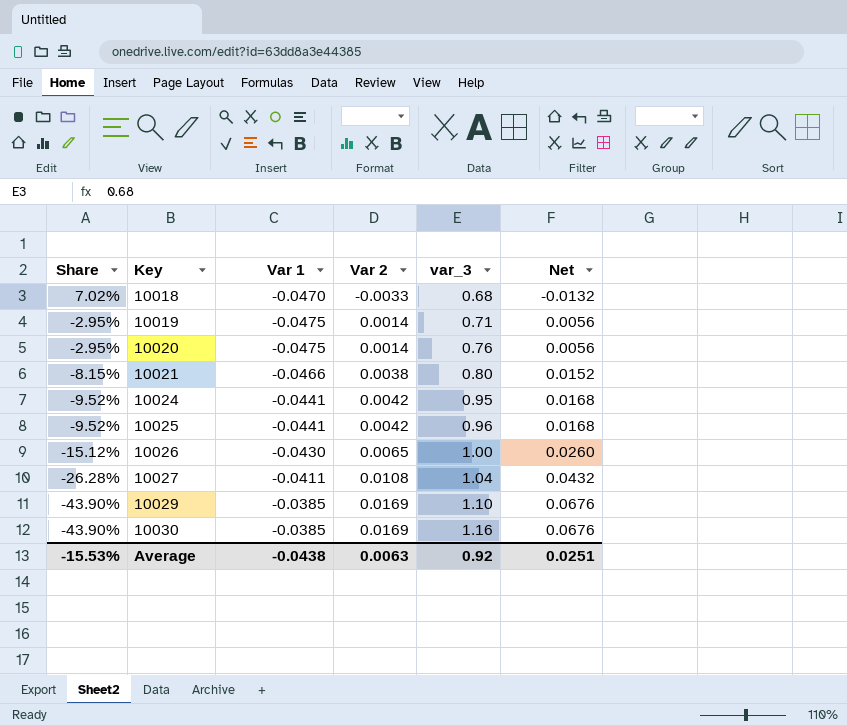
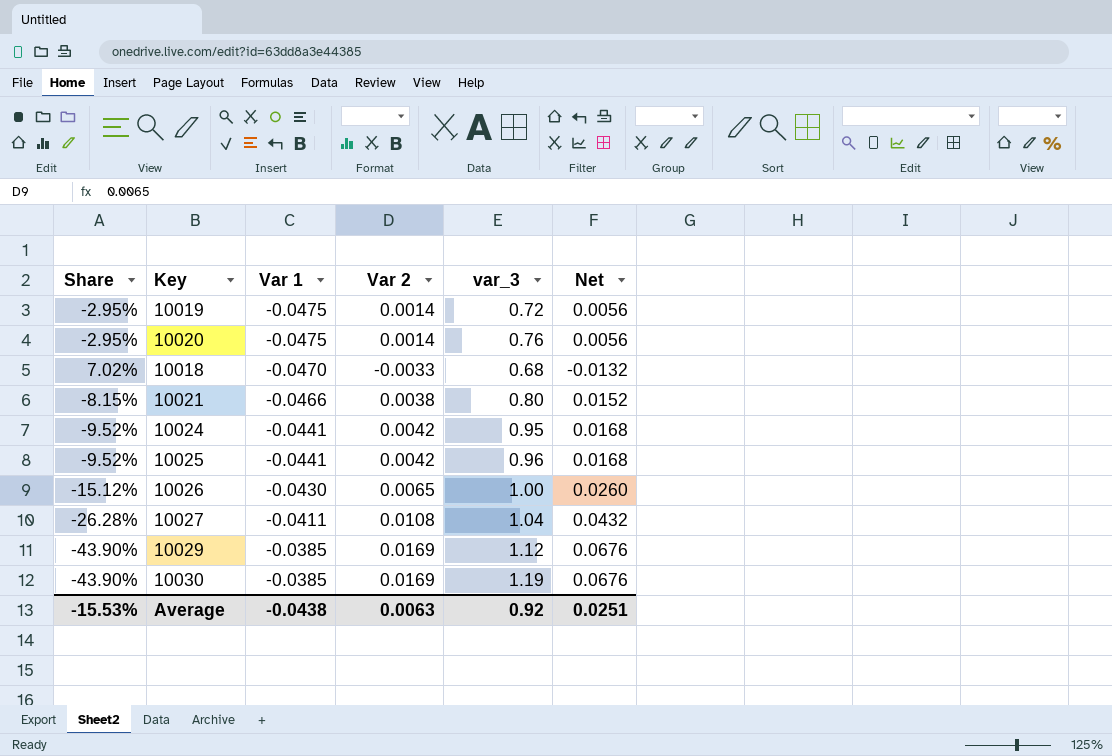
row order: Share descending -> Var 1 ascending
10019 | var_3: 0.71 -> 0.72
10029 | var_3: 1.10 -> 1.12
10030 | var_3: 1.16 -> 1.19

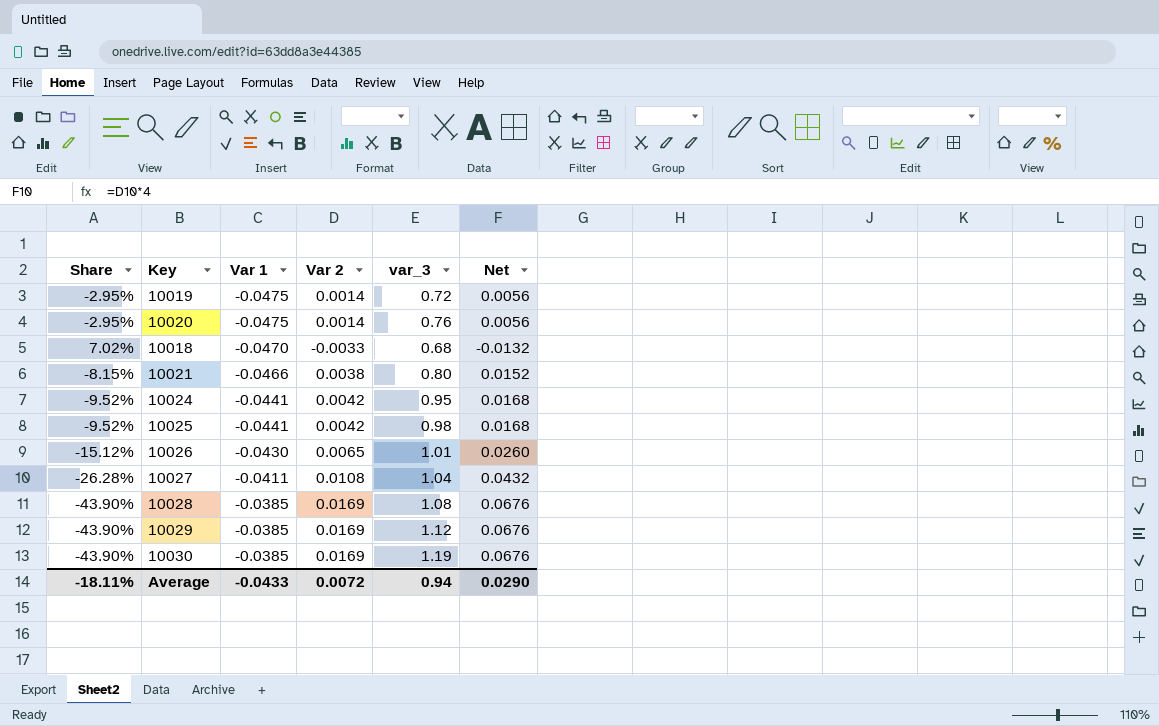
10025 | var_3: 0.96 -> 0.98
10026 | var_3: 1.00 -> 1.01
row 10028: none -> -43.90% | -0.0385 | 0.0169 | 1.08 | 0.0676
Average | Share: -15.53% -> -18.11%
Average | Var 1: -0.0438 -> -0.0433
Average | Var 2: 0.0063 -> 0.0072
Average | var_3: 0.92 -> 0.94
Average | Net: 0.0251 -> 0.0290

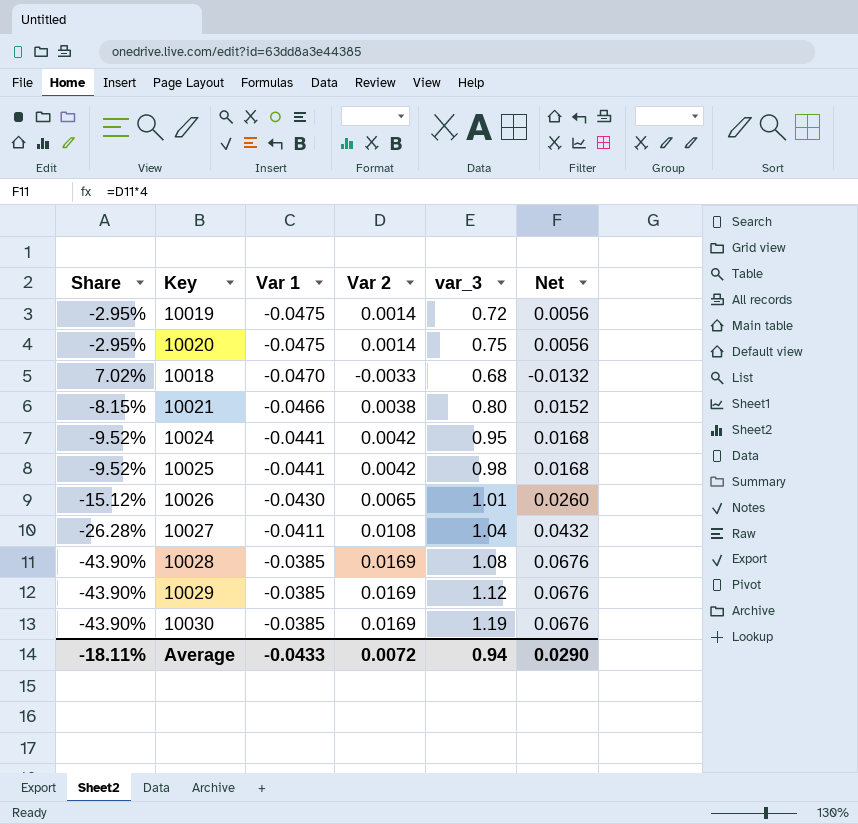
10020 | var_3: 0.76 -> 0.75

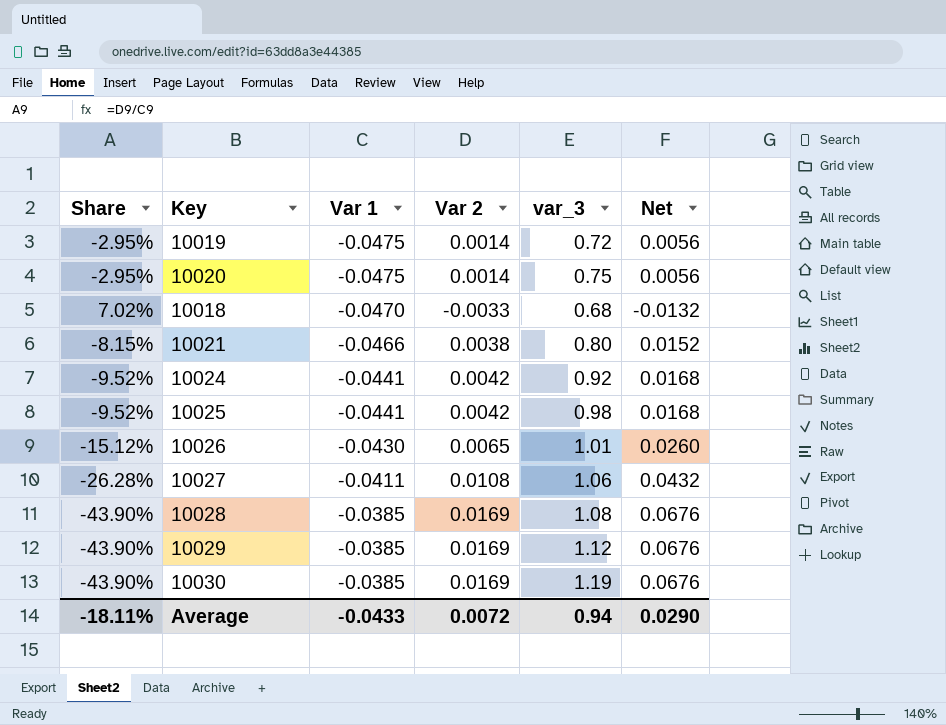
10024 | var_3: 0.95 -> 0.92
10027 | var_3: 1.04 -> 1.06

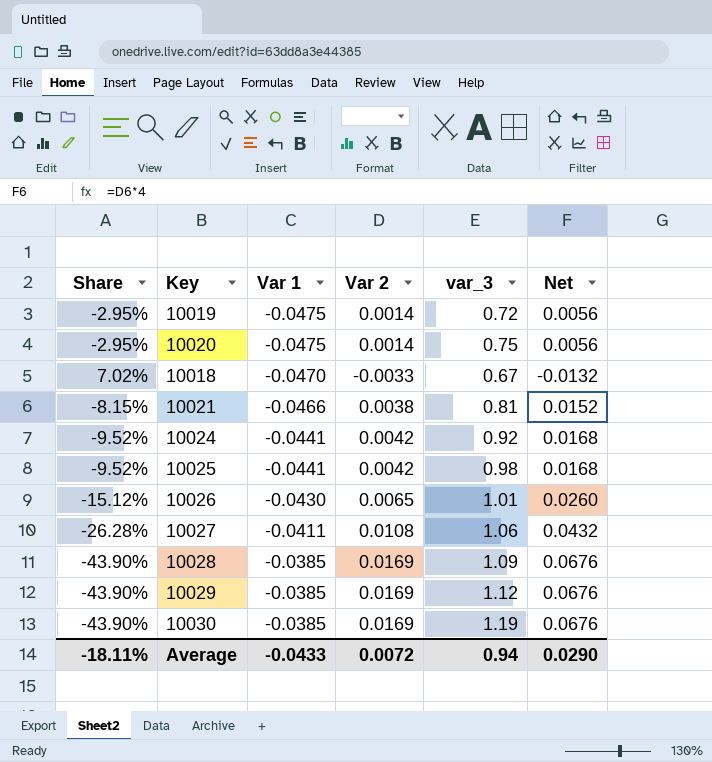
10018 | var_3: 0.68 -> 0.67
10021 | var_3: 0.80 -> 0.81
10028 | var_3: 1.08 -> 1.09

